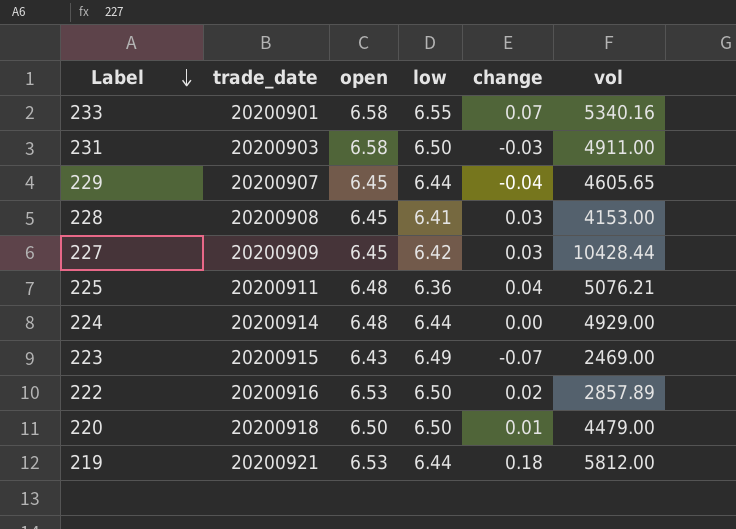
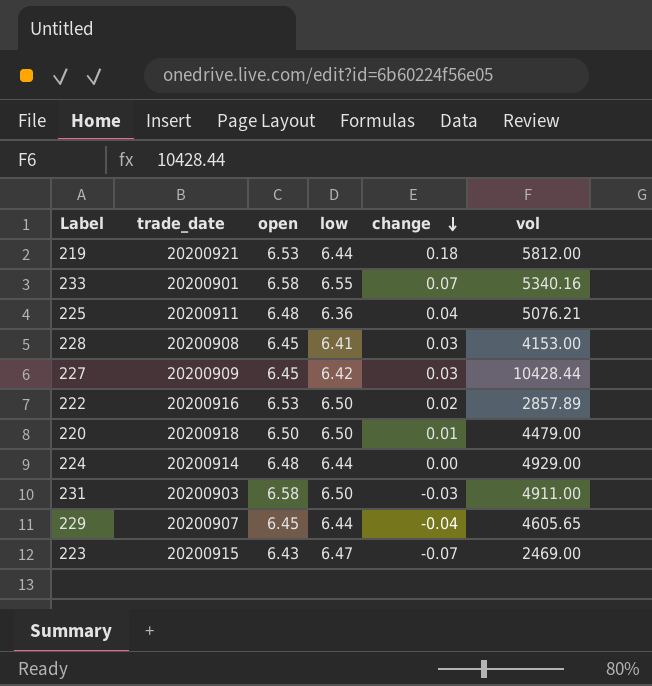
row order: Label descending -> change descending
223 | low: 6.49 -> 6.47

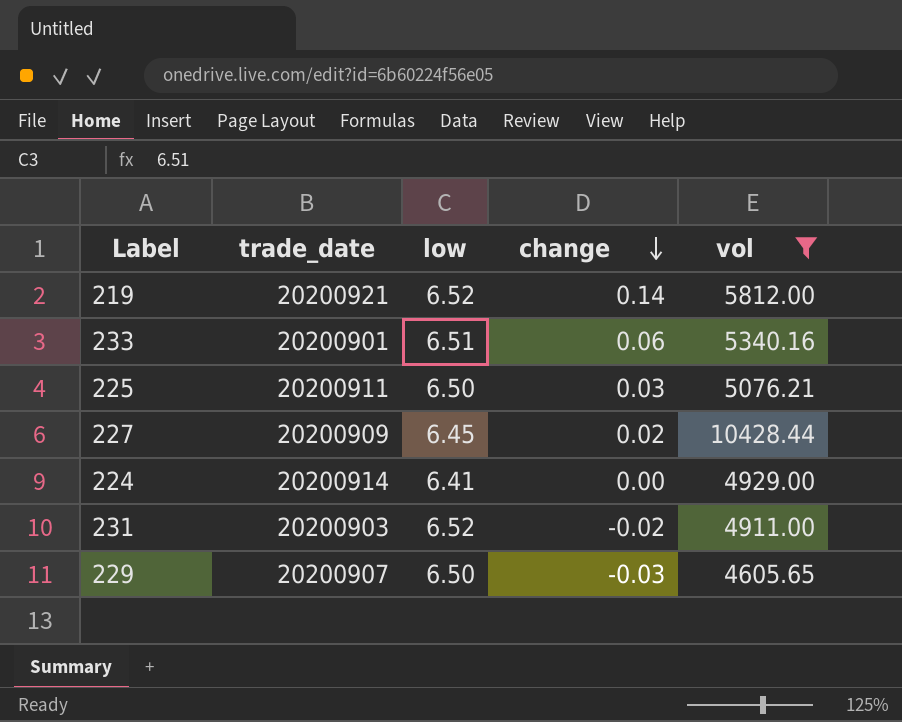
filter: none -> vol >= 4605.65
column open | position: 3 -> none
219 | low: 6.44 -> 6.52
219 | change: 0.18 -> 0.14
233 | low: 6.55 -> 6.51
233 | change: 0.07 -> 0.06
225 | low: 6.36 -> 6.50
225 | change: 0.04 -> 0.03
227 | low: 6.42 -> 6.45
227 | change: 0.03 -> 0.02
224 | low: 6.44 -> 6.41
231 | low: 6.50 -> 6.52
231 | change: -0.03 -> -0.02
229 | low: 6.44 -> 6.50
229 | change: -0.04 -> -0.03

